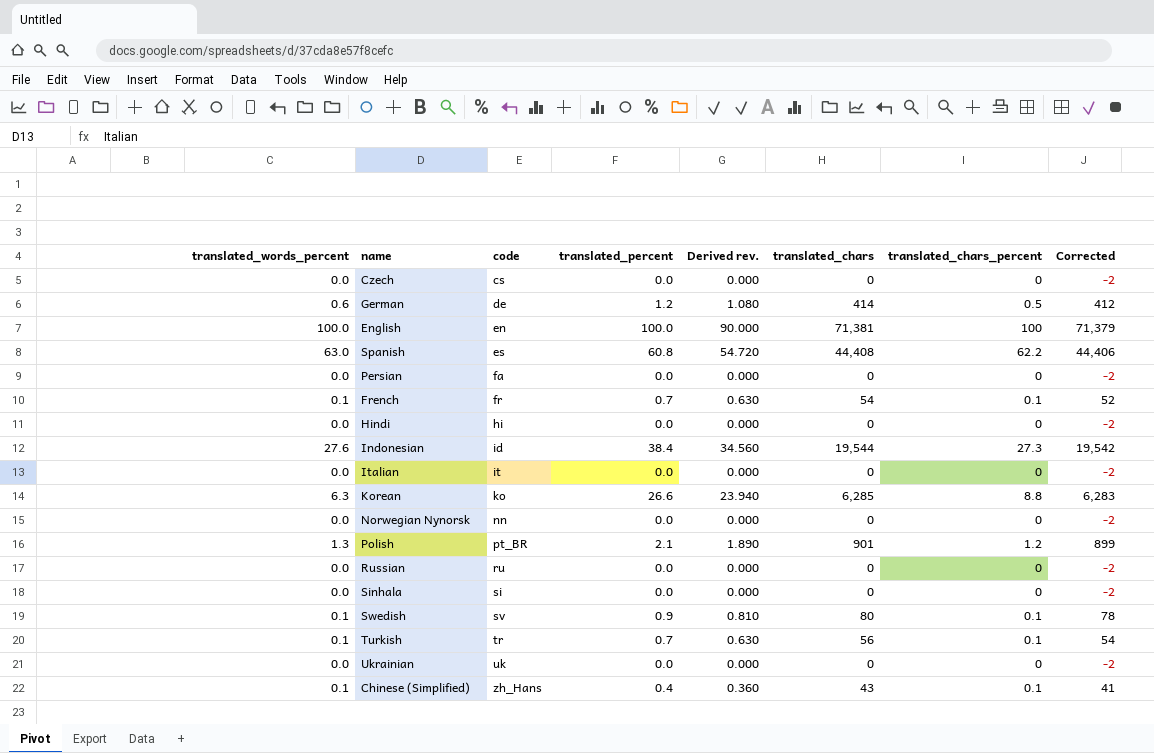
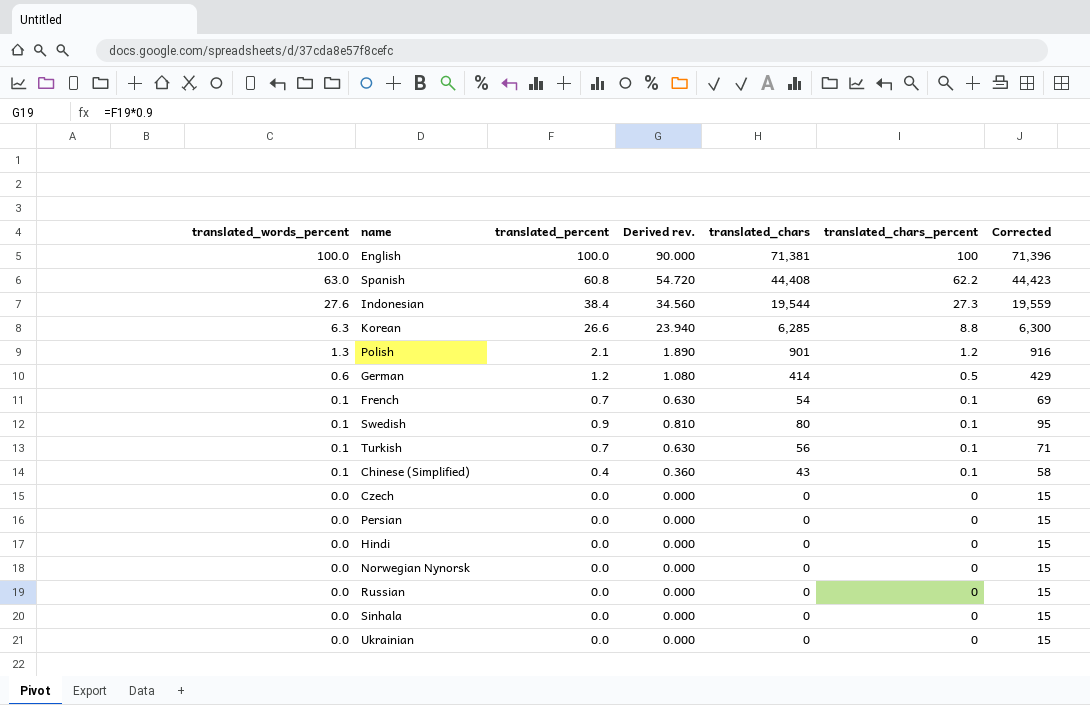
row order: code ascending -> translated_words_percent descending
column code | position: 3 -> none
column Corrected | formula: [translated_chars] - 2 -> [translated_chars] + 15
row Italian: 0.0 | it | 0.0 | 0.000 | 0 | 0 | -2 -> none

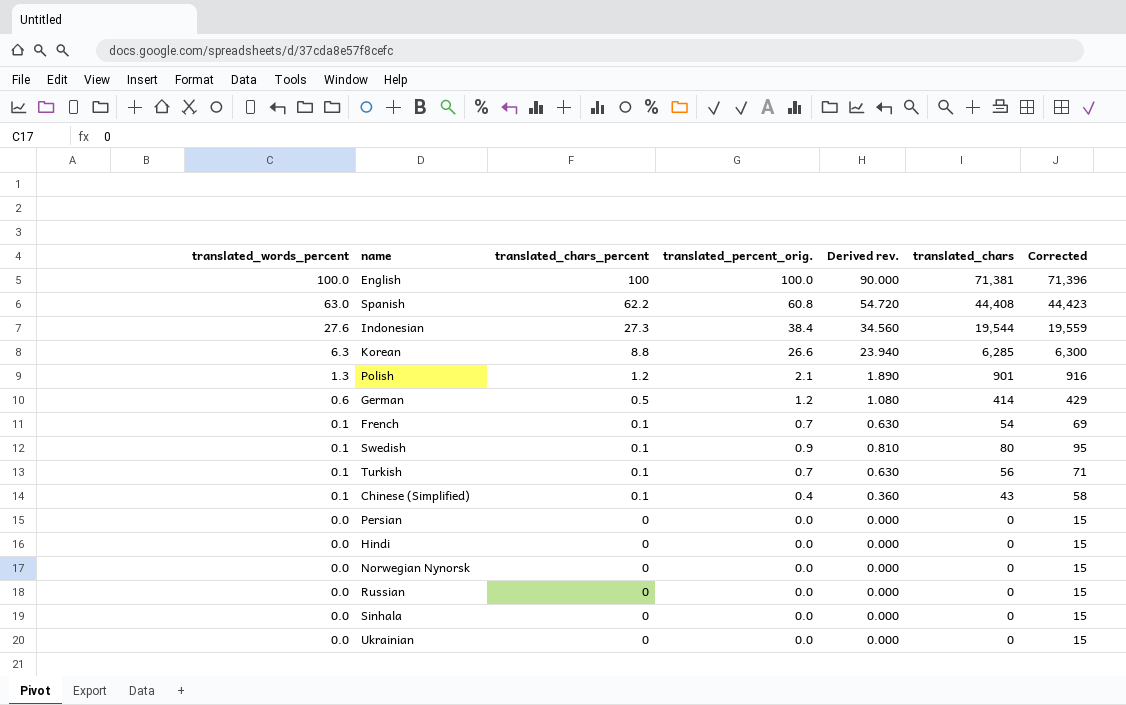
column translated_chars_percent | position: 6 -> 3
column name: translated_percent -> translated_percent_orig.
row Czech: 0.0 | 0.0 | 0.000 | 0 | 0 | 15 -> none

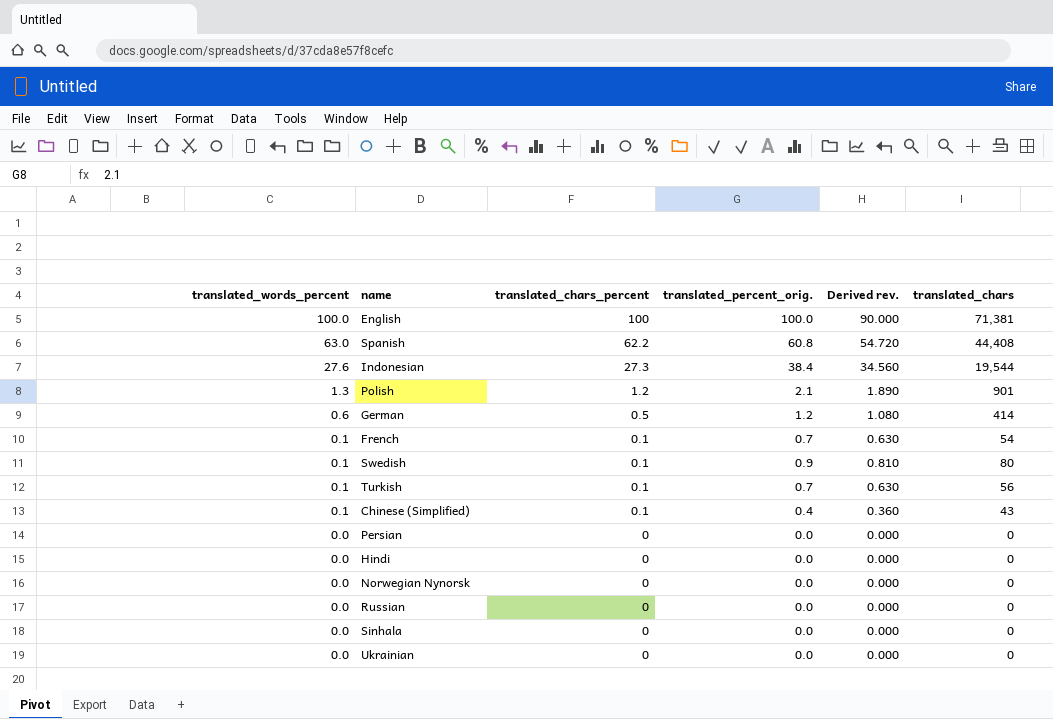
column Corrected | formula: [translated_chars] + 15 -> none
row Korean: 6.3 | 8.8 | 26.6 | 23.940 | 6,285 | 6,300 -> none

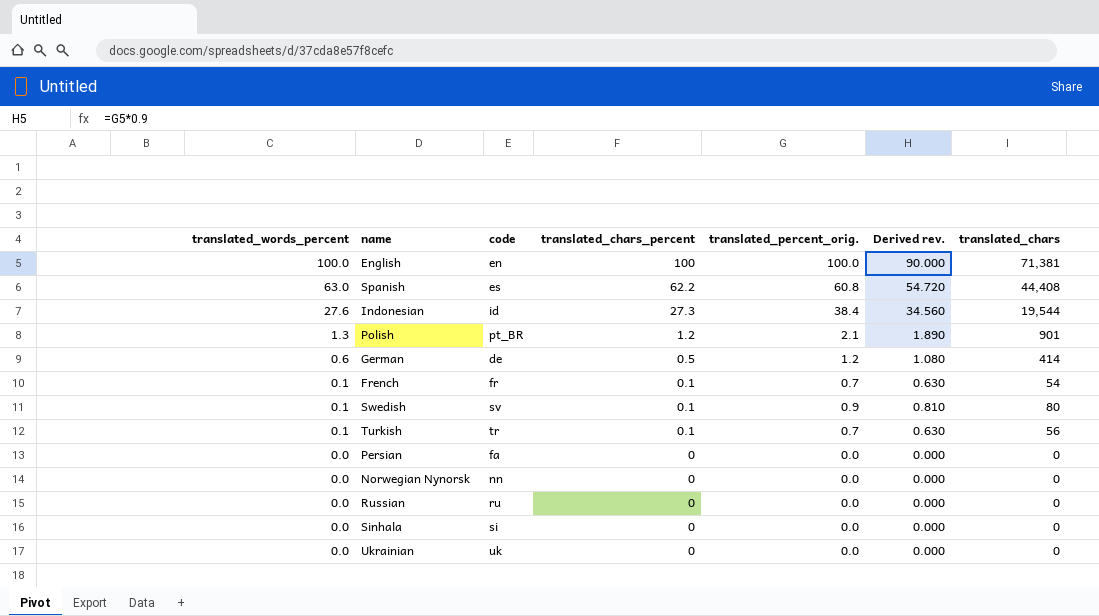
column code | position: none -> 3
row Chinese (Simplified): 0.1 | 0.1 | 0.4 | 0.360 | 43 -> none
row Hindi: 0.0 | 0 | 0.0 | 0.000 | 0 -> none

